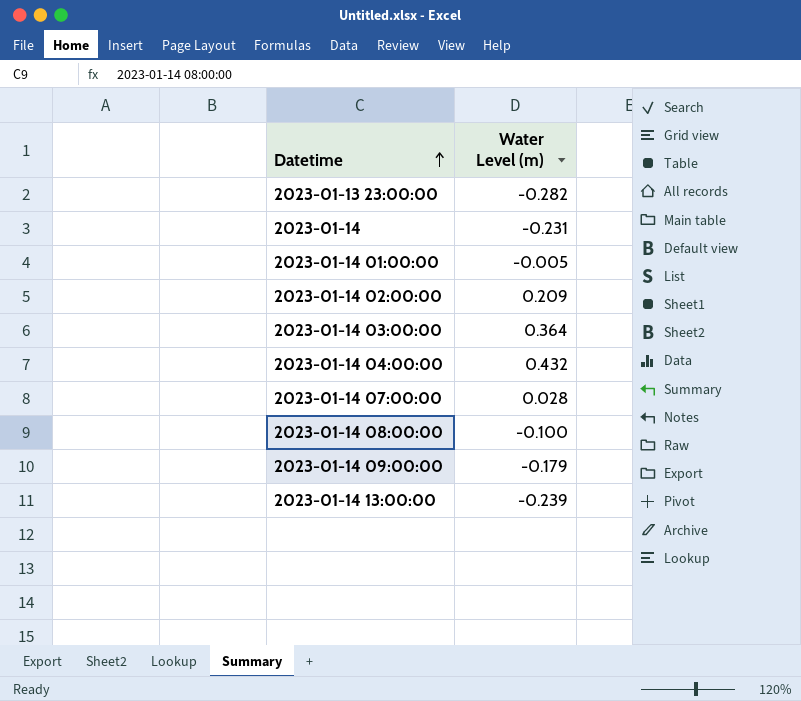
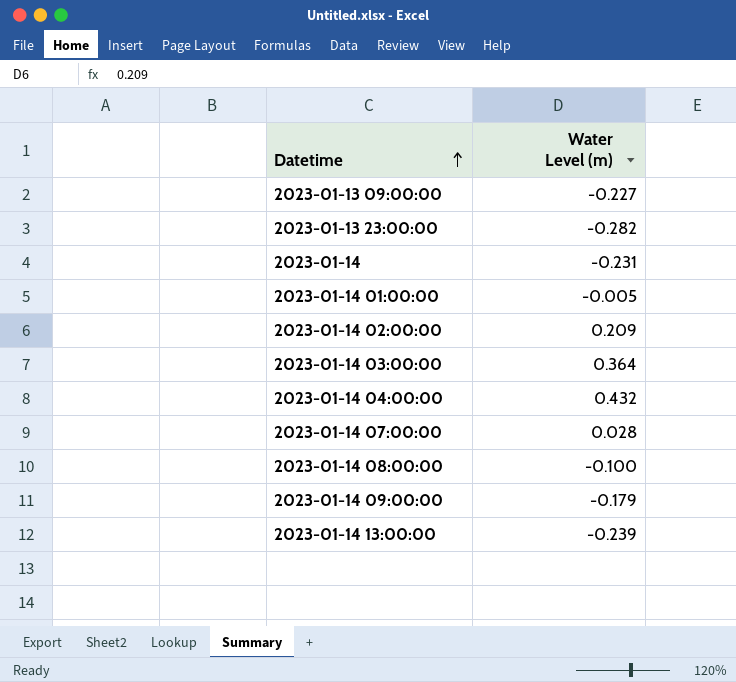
row 2023-01-13 09:00:00: none -> -0.227

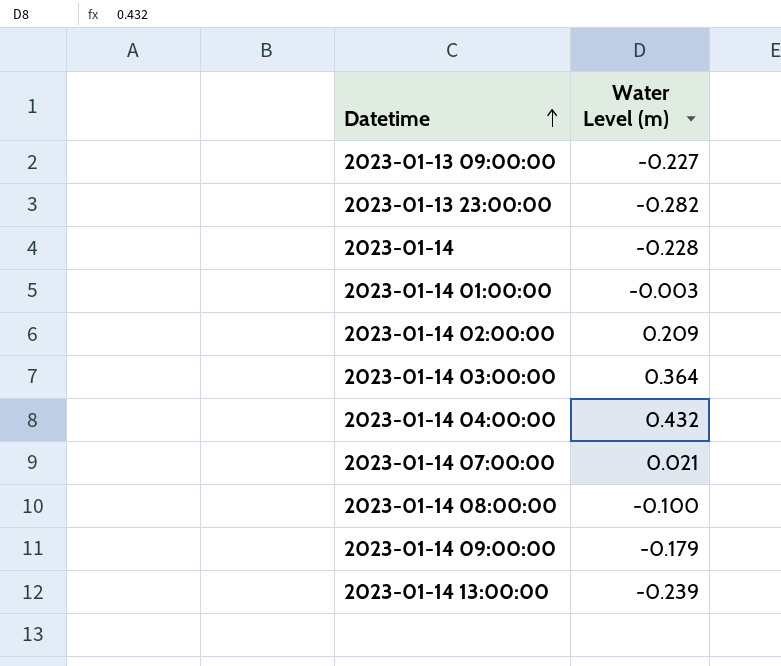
2023-01-14 | Water Level (m): -0.231 -> -0.228
2023-01-14 01:00:00 | Water Level (m): -0.005 -> -0.003
2023-01-14 07:00:00 | Water Level (m): 0.028 -> 0.021

